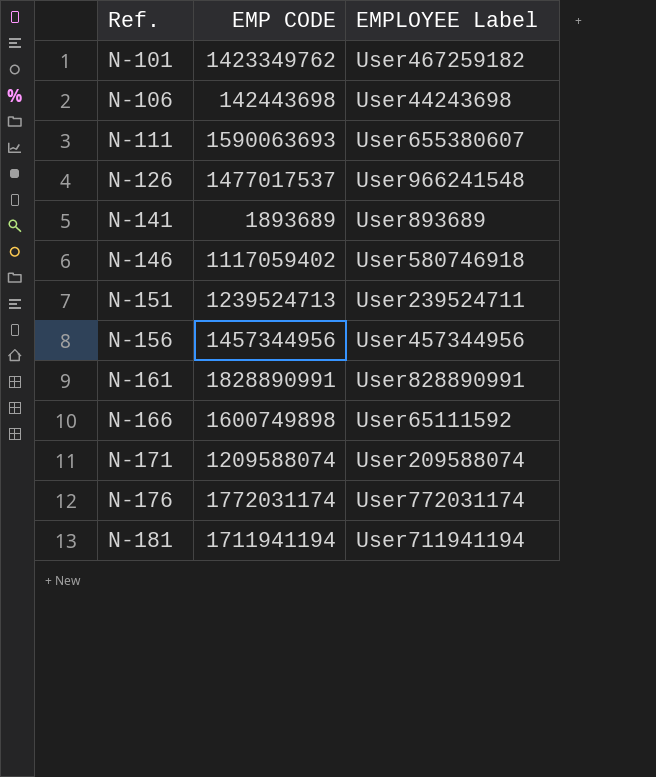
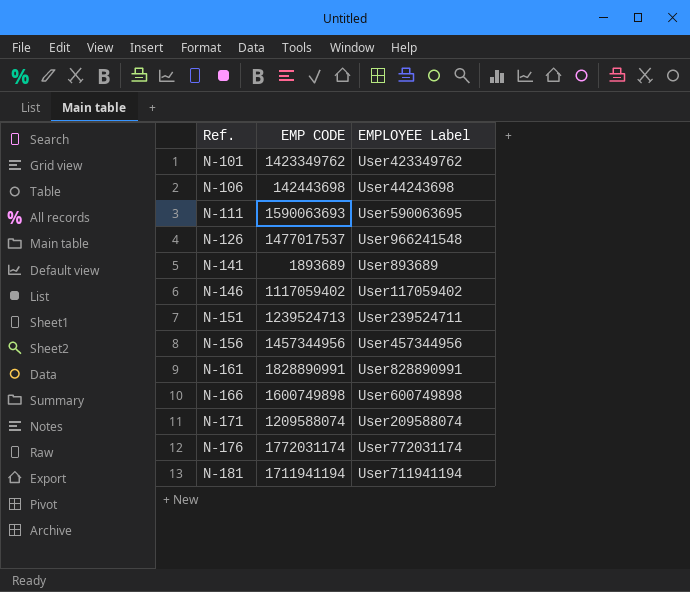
N-101 | EMPLOYEE Label: User467259182 -> User423349762
N-111 | EMPLOYEE Label: User655380607 -> User590063695
N-146 | EMPLOYEE Label: User580746918 -> User117059402
N-166 | EMPLOYEE Label: User65111592 -> User600749898

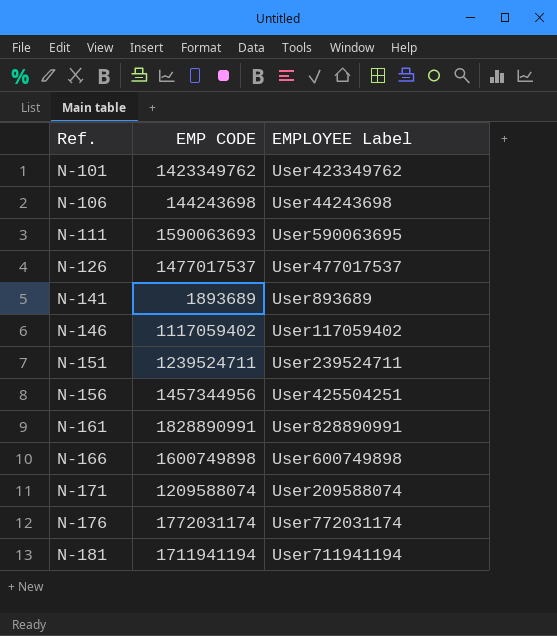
N-106 | EMP CODE: 142443698 -> 144243698
N-126 | EMPLOYEE Label: User966241548 -> User477017537
N-151 | EMP CODE: 1239524713 -> 1239524711
N-156 | EMPLOYEE Label: User457344956 -> User425504251

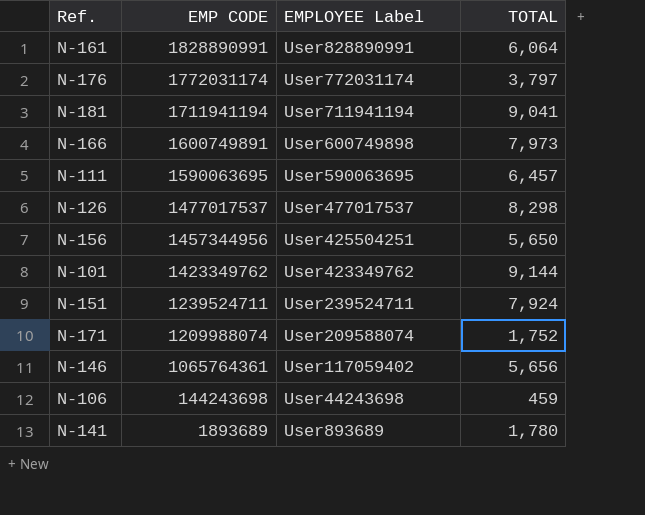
row order: Ref. ascending -> EMP CODE descending
column TOTAL | position: none -> 4
N-166 | EMP CODE: 1600749898 -> 1600749891
N-111 | EMP CODE: 1590063693 -> 1590063695
N-171 | EMP CODE: 1209588074 -> 1209988074
N-146 | EMP CODE: 1117059402 -> 1065764361

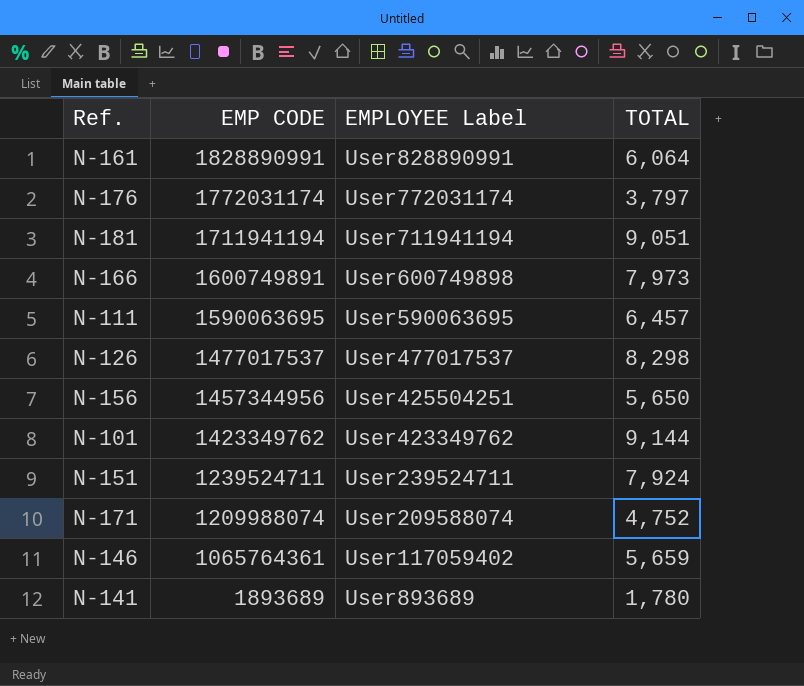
row N-106: 144243698 | User44243698 | 459 -> none
N-181 | TOTAL: 9,041 -> 9,051
N-171 | TOTAL: 1,752 -> 4,752
N-146 | TOTAL: 5,656 -> 5,659

